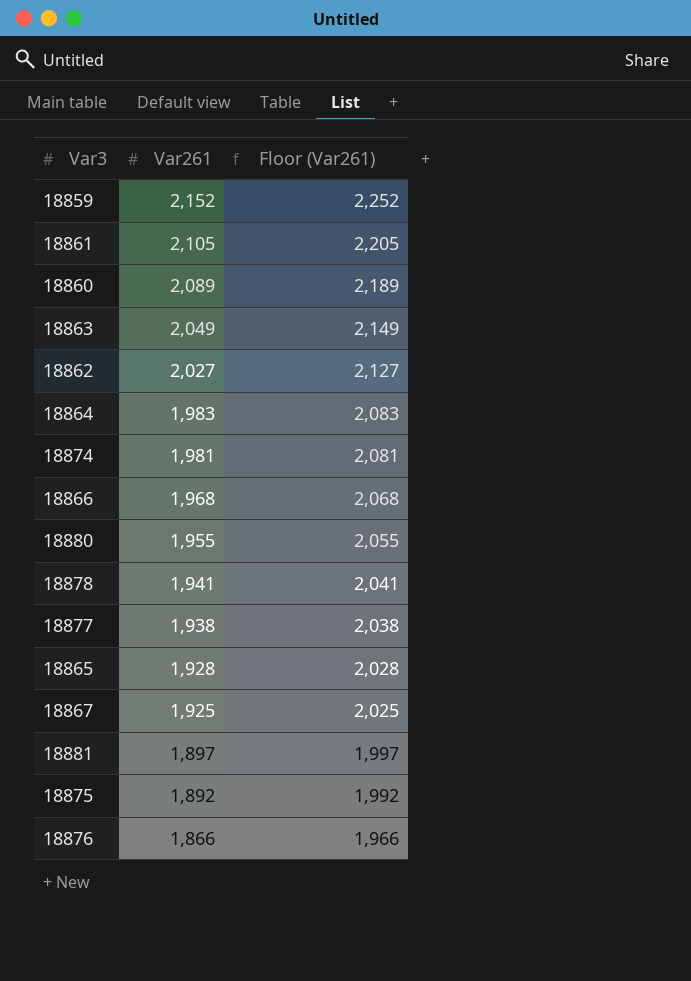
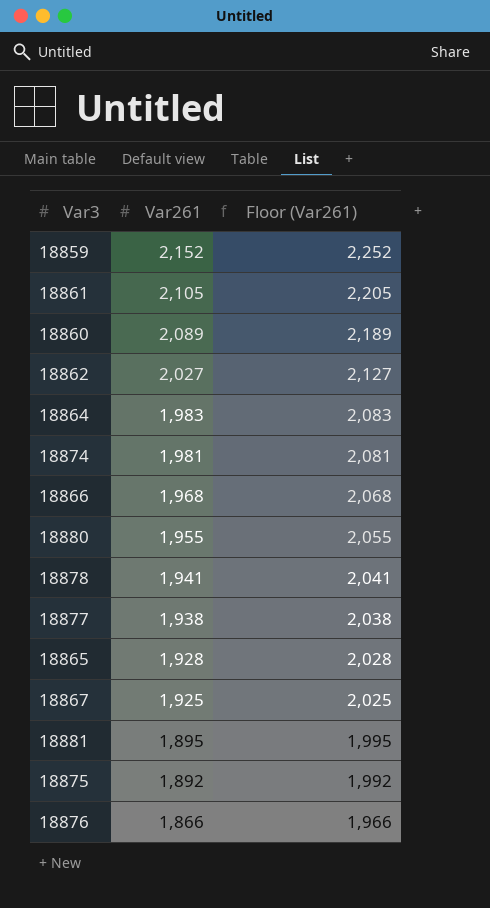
row 18863: 2,049 | 2,149 -> none
18881 | Var261: 1,897 -> 1,895
18881 | Floor (Var261): 1,997 -> 1,995

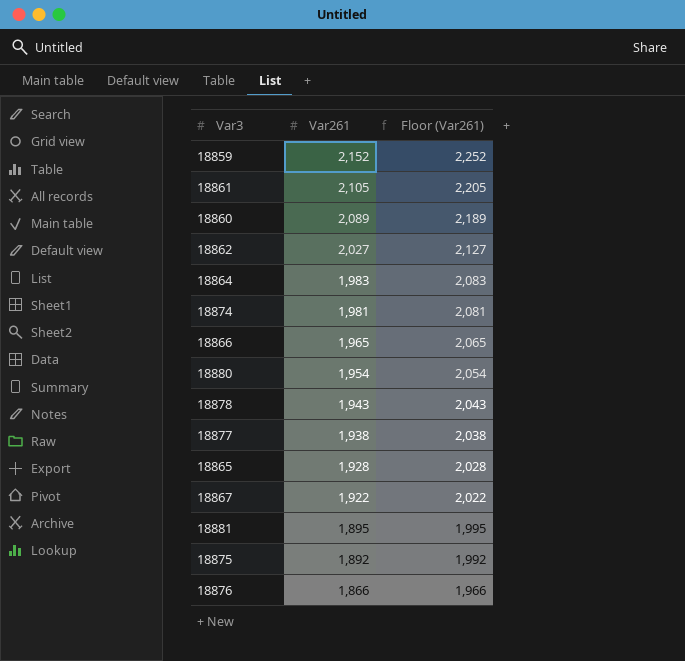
18866 | Var261: 1,968 -> 1,965
18866 | Floor (Var261): 2,068 -> 2,065
18880 | Var261: 1,955 -> 1,954
18880 | Floor (Var261): 2,055 -> 2,054
18878 | Var261: 1,941 -> 1,943
18878 | Floor (Var261): 2,041 -> 2,043
18867 | Var261: 1,925 -> 1,922
18867 | Floor (Var261): 2,025 -> 2,022

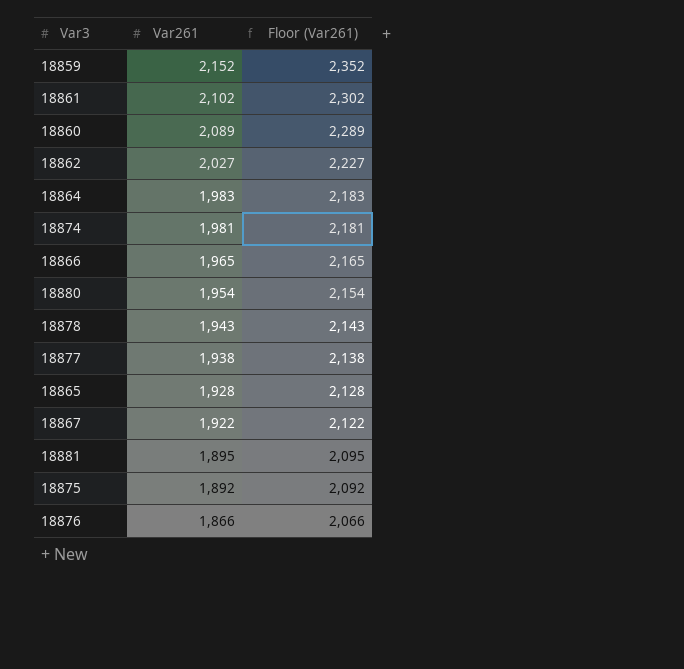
column Floor (Var261) | formula: [Var261] + 100 -> [Var261] + 200
18861 | Var261: 2,105 -> 2,102

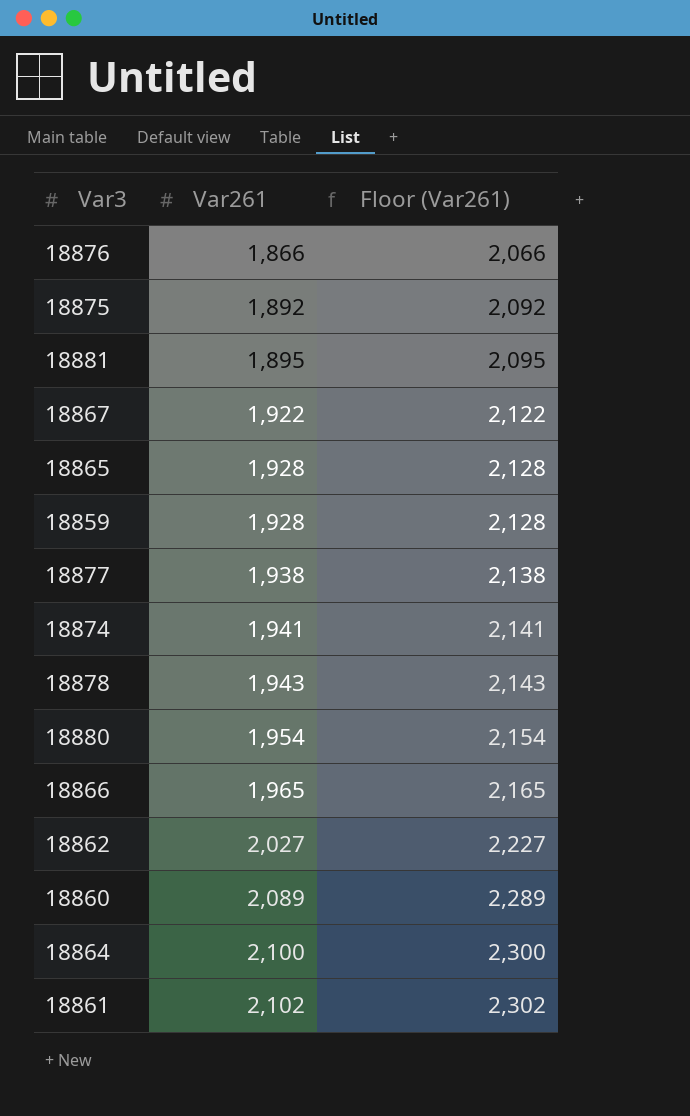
row order: Var261 descending -> Var261 ascending
18859 | Var261: 2,152 -> 1,928
18859 | Floor (Var261): 2,352 -> 2,128
18874 | Var261: 1,981 -> 1,941
18874 | Floor (Var261): 2,181 -> 2,141
18864 | Var261: 1,983 -> 2,100
18864 | Floor (Var261): 2,183 -> 2,300

